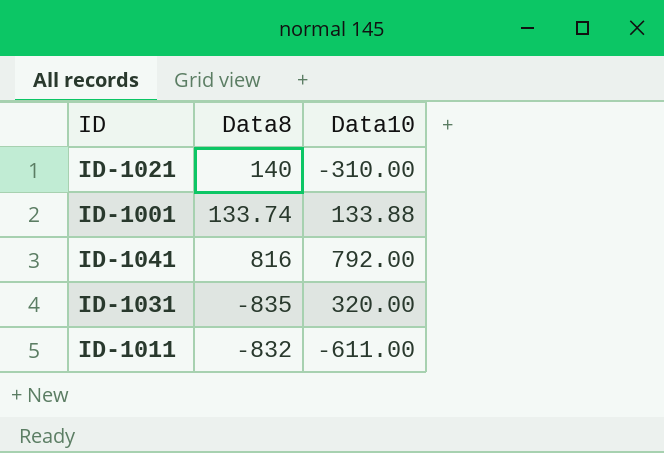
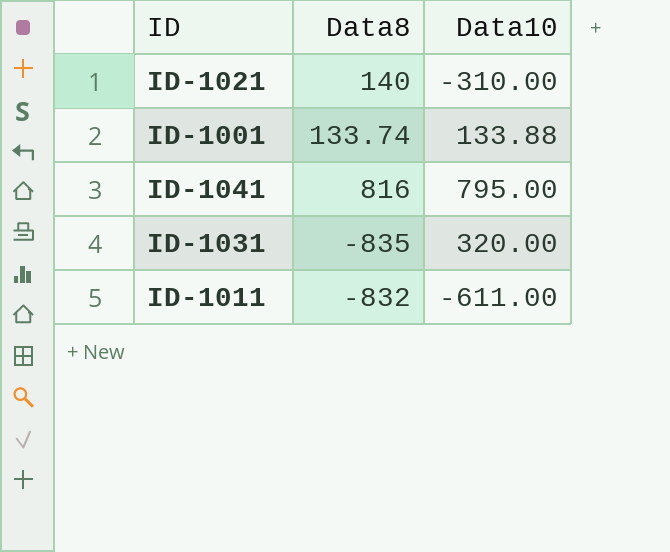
ID-1041 | Data10: 792.00 -> 795.00

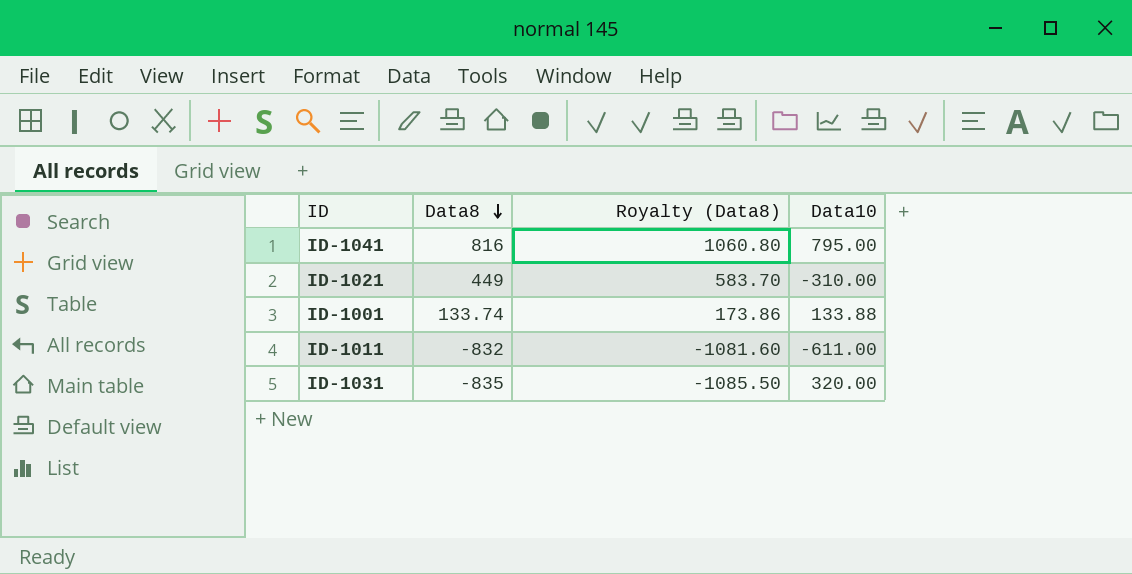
row order: none -> Data8 descending
column Royalty (Data8) | formula: none -> [Data8] * 1.3
ID-1021 | Data8: 140 -> 449

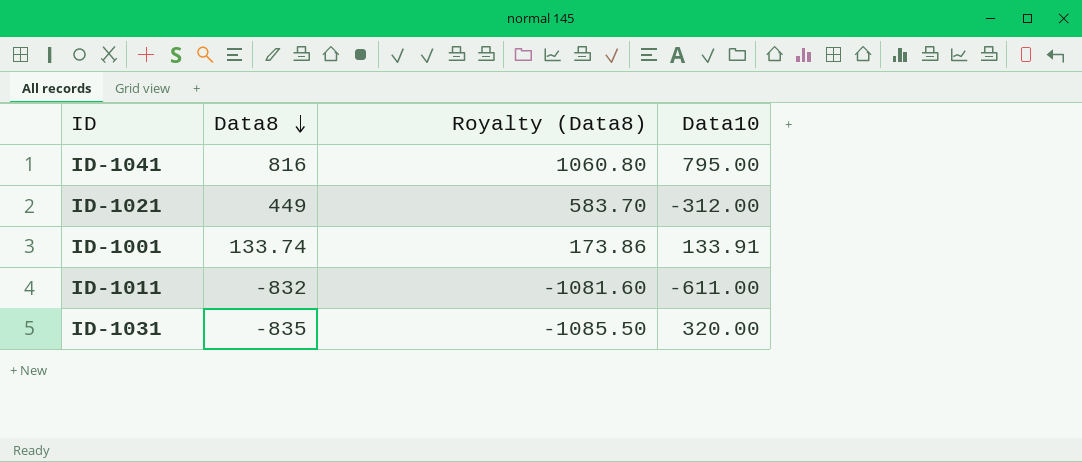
ID-1021 | Data10: -310.00 -> -312.00
ID-1001 | Data10: 133.88 -> 133.91

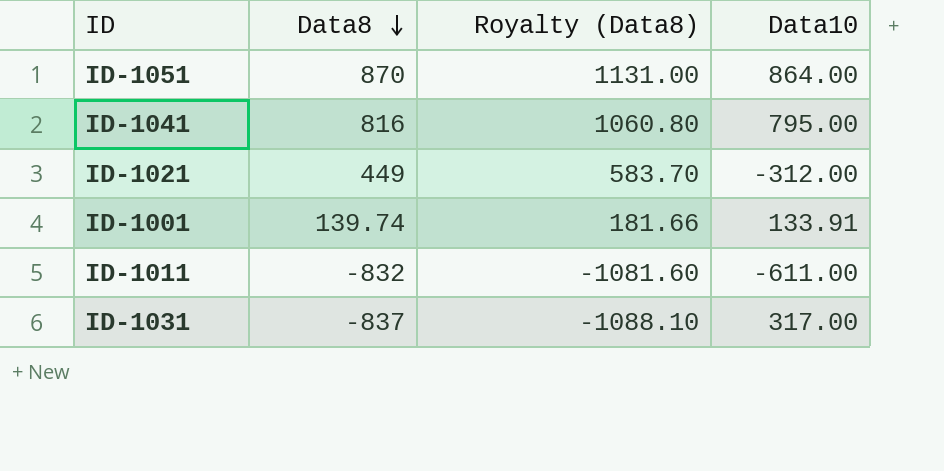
row ID-1051: none -> 870 | 1131.00 | 864.00
ID-1001 | Data8: 133.74 -> 139.74
ID-1001 | Royalty (Data8): 173.86 -> 181.66
ID-1031 | Data8: -835 -> -837
ID-1031 | Royalty (Data8): -1085.50 -> -1088.10
ID-1031 | Data10: 320.00 -> 317.00

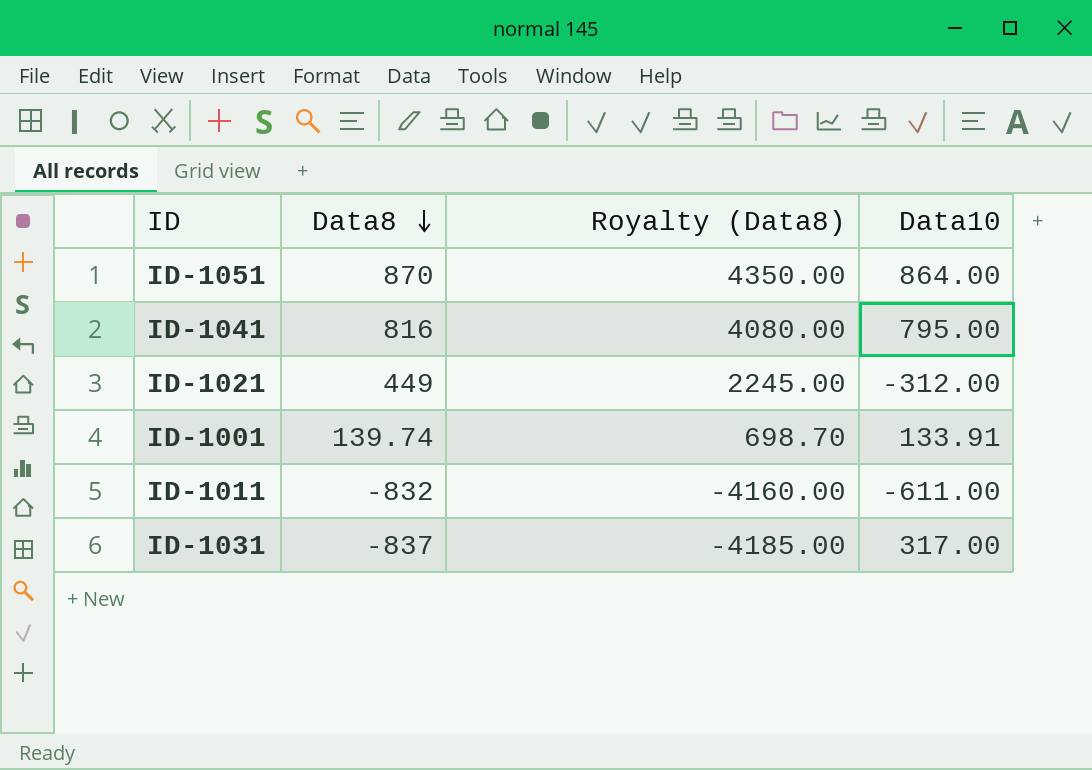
column Royalty (Data8) | formula: [Data8] * 1.3 -> [Data8] * 5

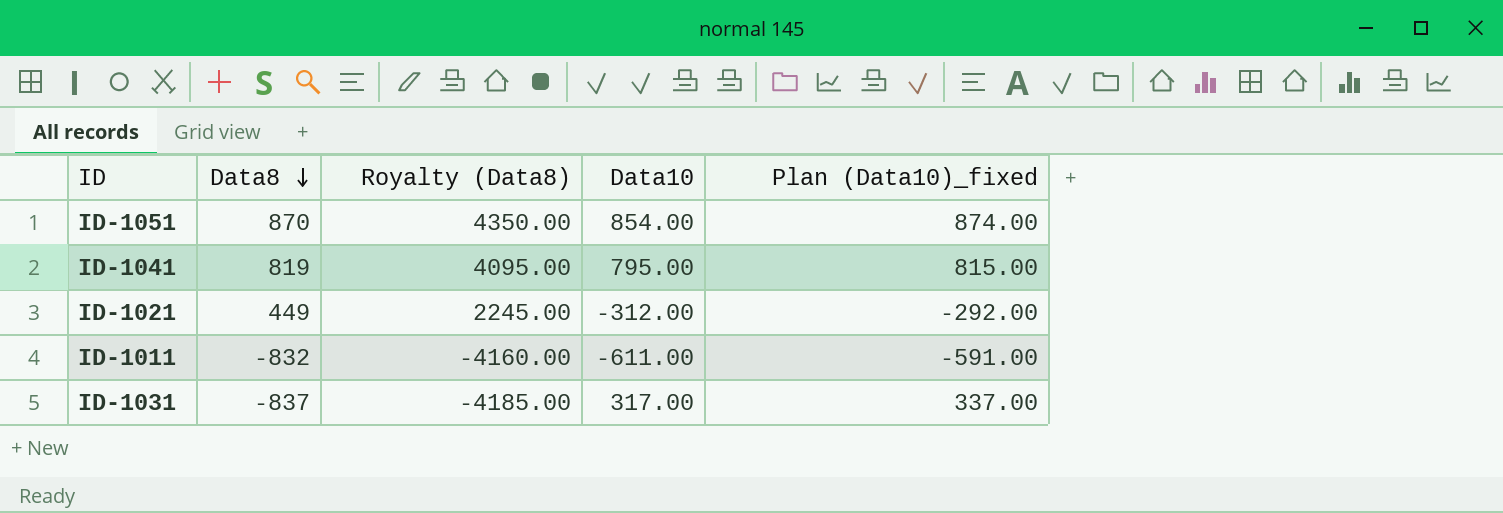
column Plan (Data10)_fixed | formula: none -> [Data10] + 20
row ID-1001: 139.74 | 698.70 | 133.91 -> none
ID-1051 | Data10: 864.00 -> 854.00
ID-1041 | Data8: 816 -> 819
ID-1041 | Royalty (Data8): 4080.00 -> 4095.00

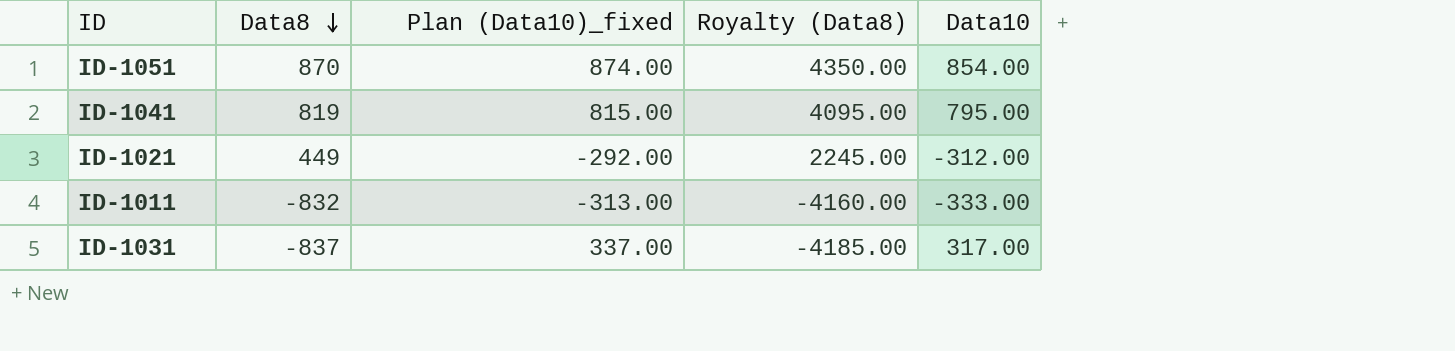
column Plan (Data10)_fixed | position: 5 -> 3
ID-1011 | Plan (Data10)_fixed: -591.00 -> -313.00
ID-1011 | Data10: -611.00 -> -333.00

